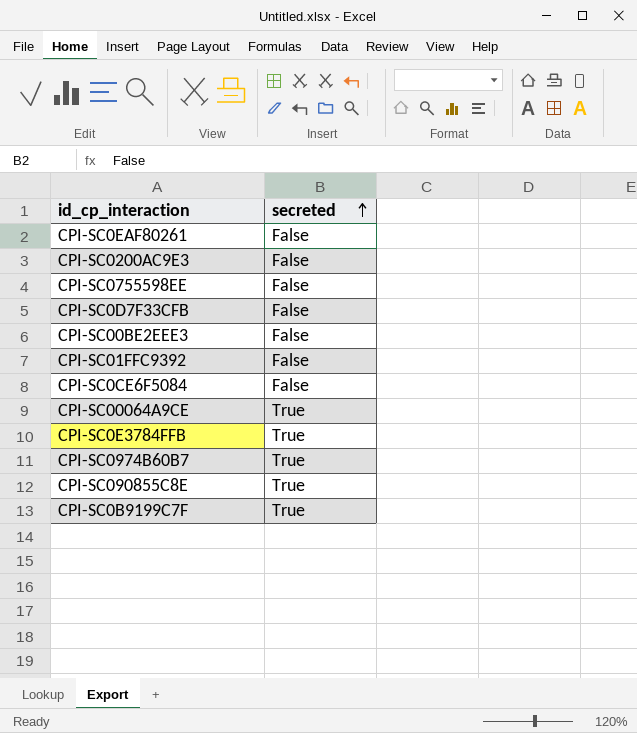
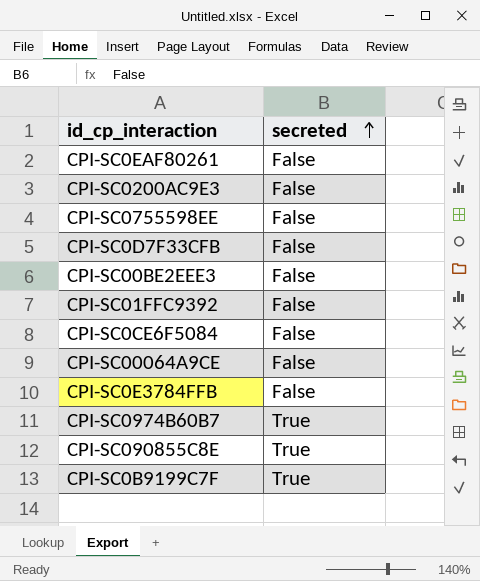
CPI-SC00064A9CE | secreted: True -> False
CPI-SC0E3784FFB | secreted: True -> False

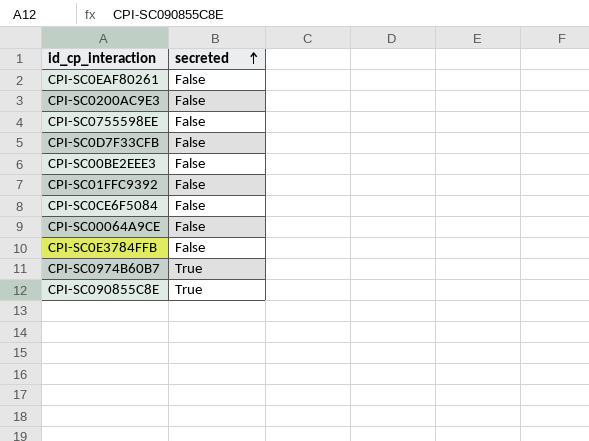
row CPI-SC0B9199C7F: True -> none

